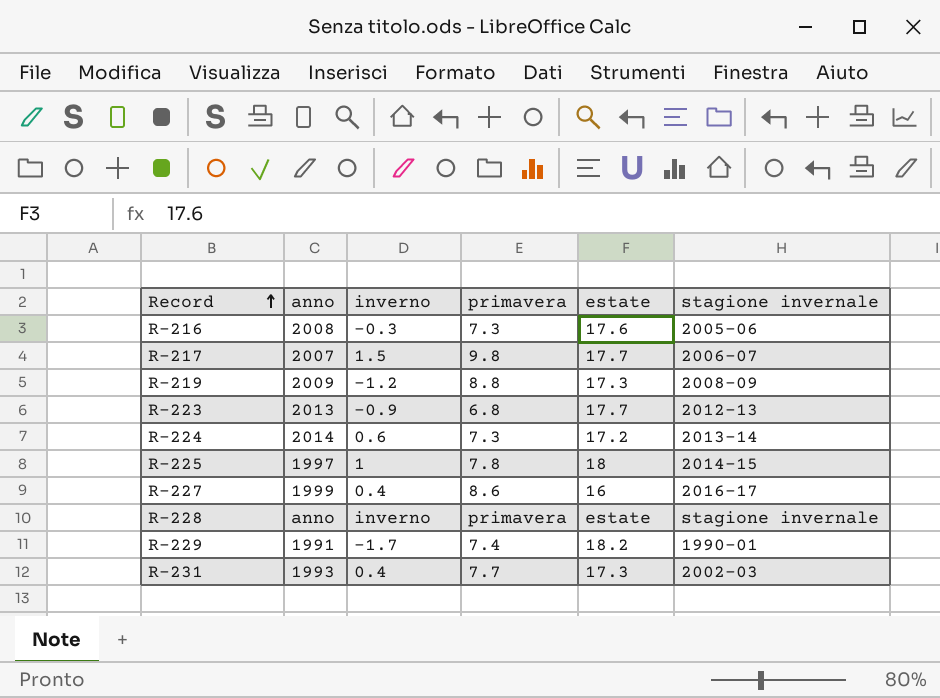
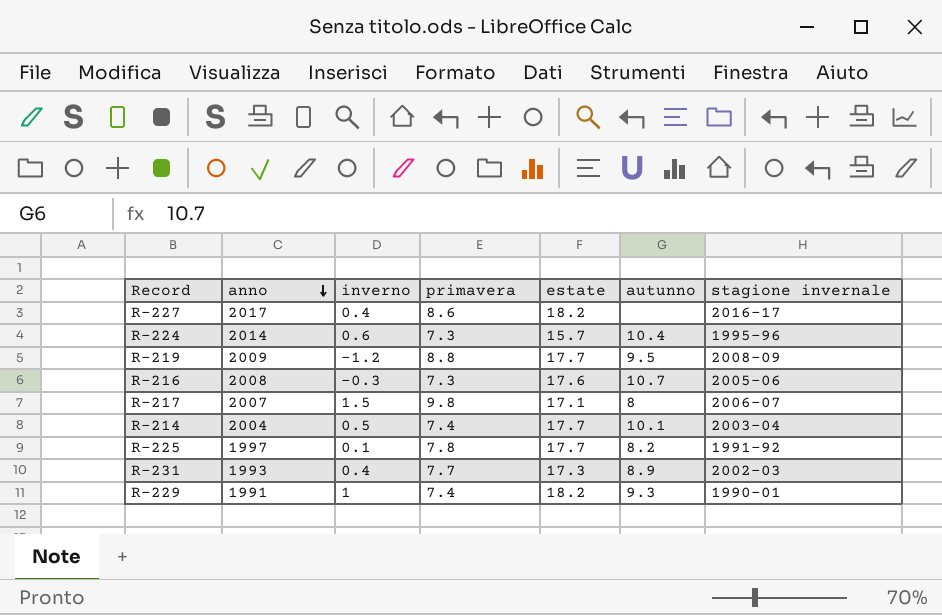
row order: Record ascending -> anno descending
column autunno | position: none -> 6
row R-223: 2013 | -0.9 | 6.8 | 17.7 | 2012-13 -> none
row R-228: anno | inverno | primavera | estate | stagione invernale -> none
R-227 | anno: 1999 -> 2017
R-227 | estate: 16 -> 18.2
R-224 | estate: 17.2 -> 15.7
R-224 | stagione invernale: 2013-14 -> 1995-96
R-219 | estate: 17.3 -> 17.7
R-217 | estate: 17.7 -> 17.1
row R-214: none -> 2004 | 0.5 | 7.4 | 17.7 | 10.1 | 2003-04
R-225 | inverno: 1 -> 0.1
R-225 | estate: 18 -> 17.7
R-225 | stagione invernale: 2014-15 -> 1991-92
R-229 | inverno: -1.7 -> 1

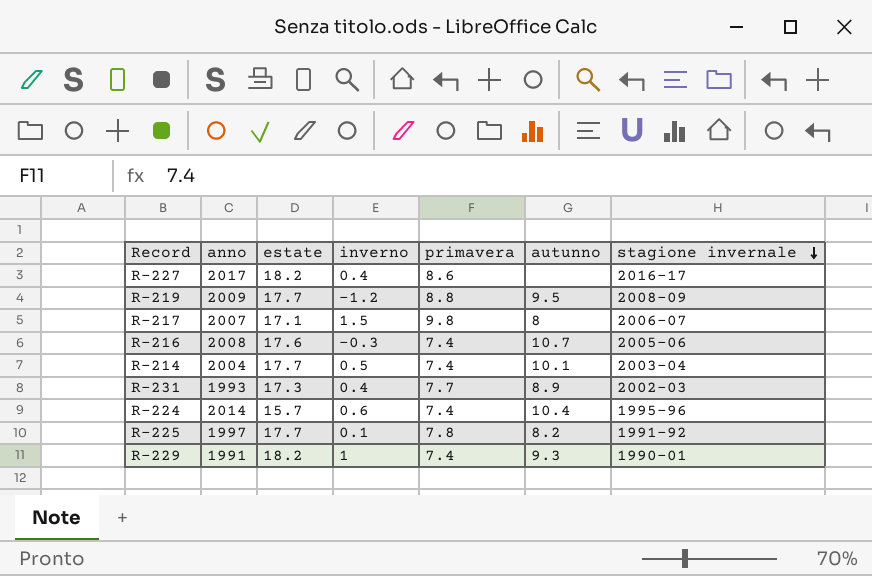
row order: anno descending -> stagione invernale descending
column estate | position: 5 -> 3
R-216 | primavera: 7.3 -> 7.4
R-224 | primavera: 7.3 -> 7.4

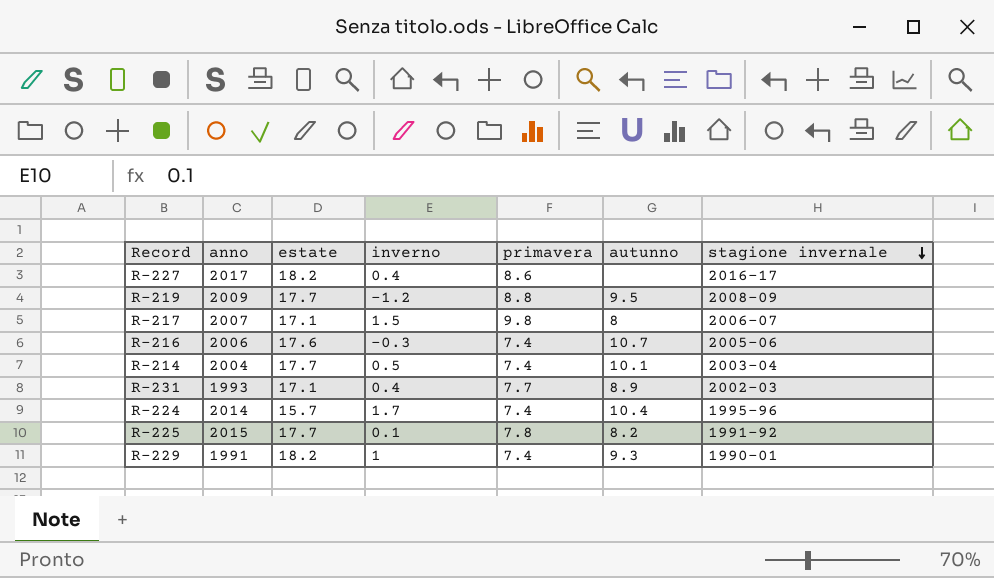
R-216 | anno: 2008 -> 2006
R-231 | estate: 17.3 -> 17.1
R-224 | inverno: 0.6 -> 1.7
R-225 | anno: 1997 -> 2015

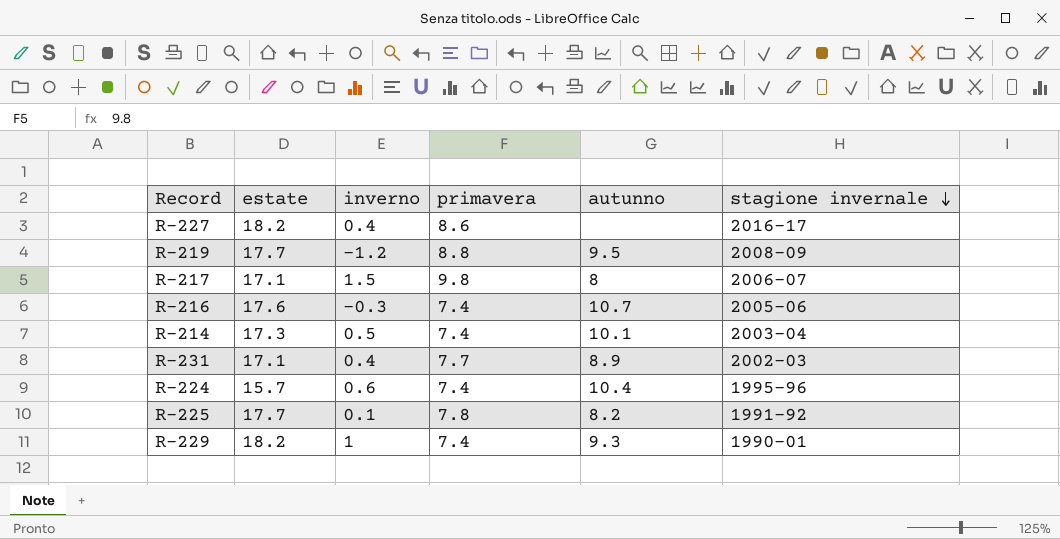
column anno | position: 2 -> none
R-214 | estate: 17.7 -> 17.3
R-224 | inverno: 1.7 -> 0.6

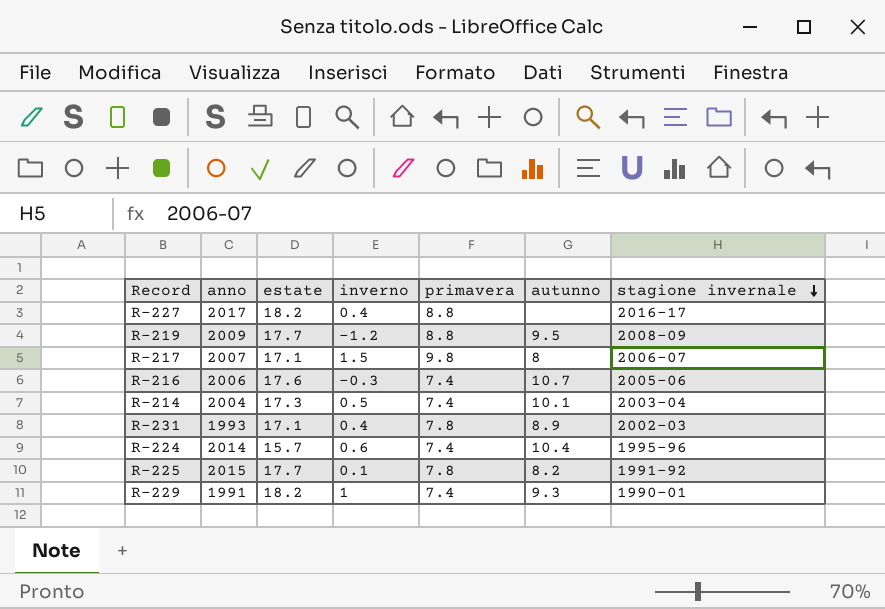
column anno | position: none -> 2
R-227 | primavera: 8.6 -> 8.8
R-231 | primavera: 7.7 -> 7.8

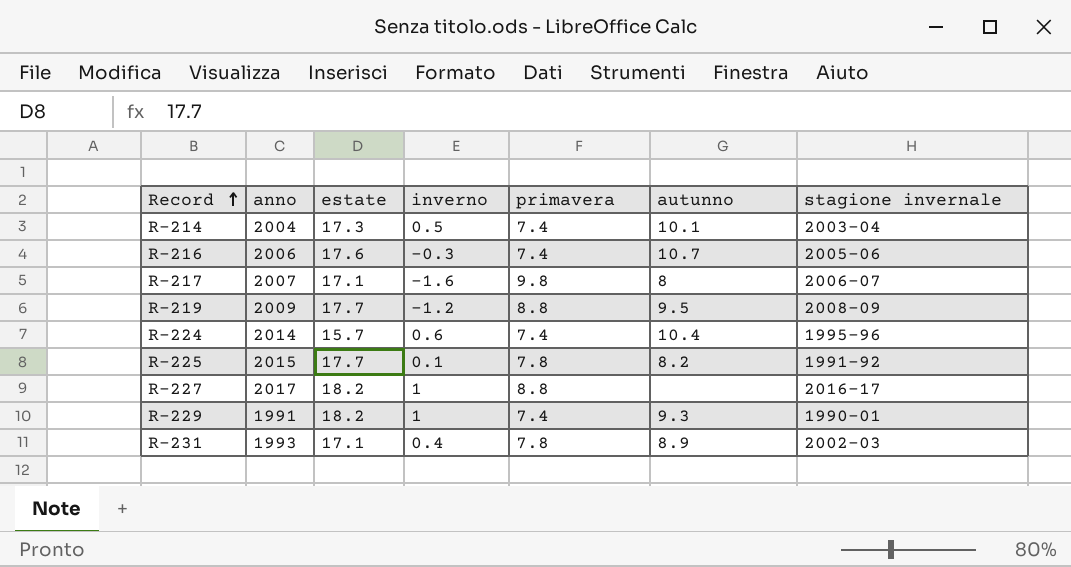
row order: stagione invernale descending -> Record ascending
R-217 | inverno: 1.5 -> -1.6
R-227 | inverno: 0.4 -> 1

